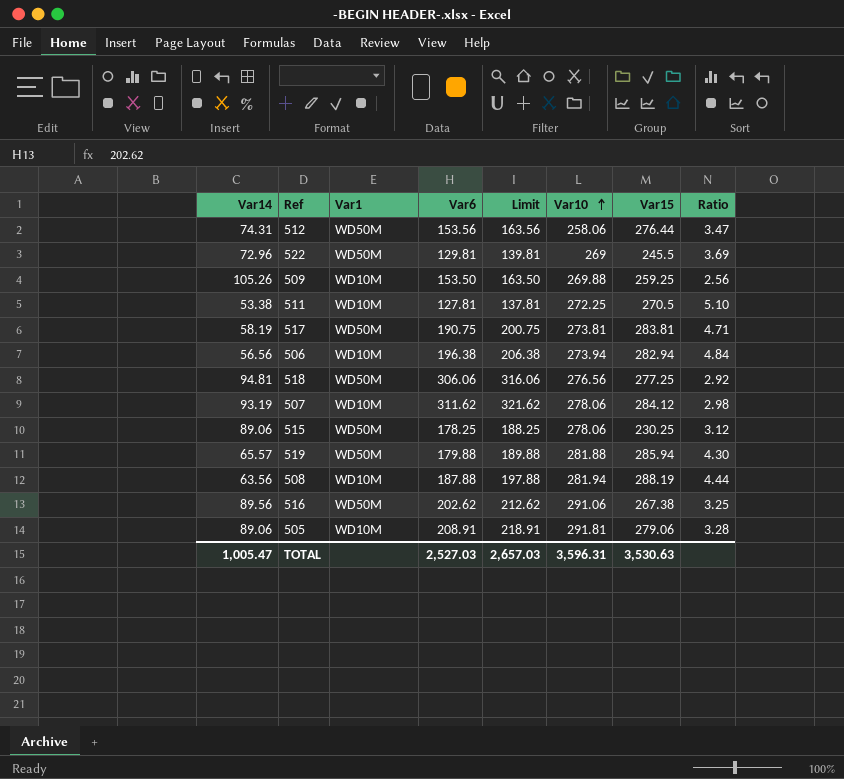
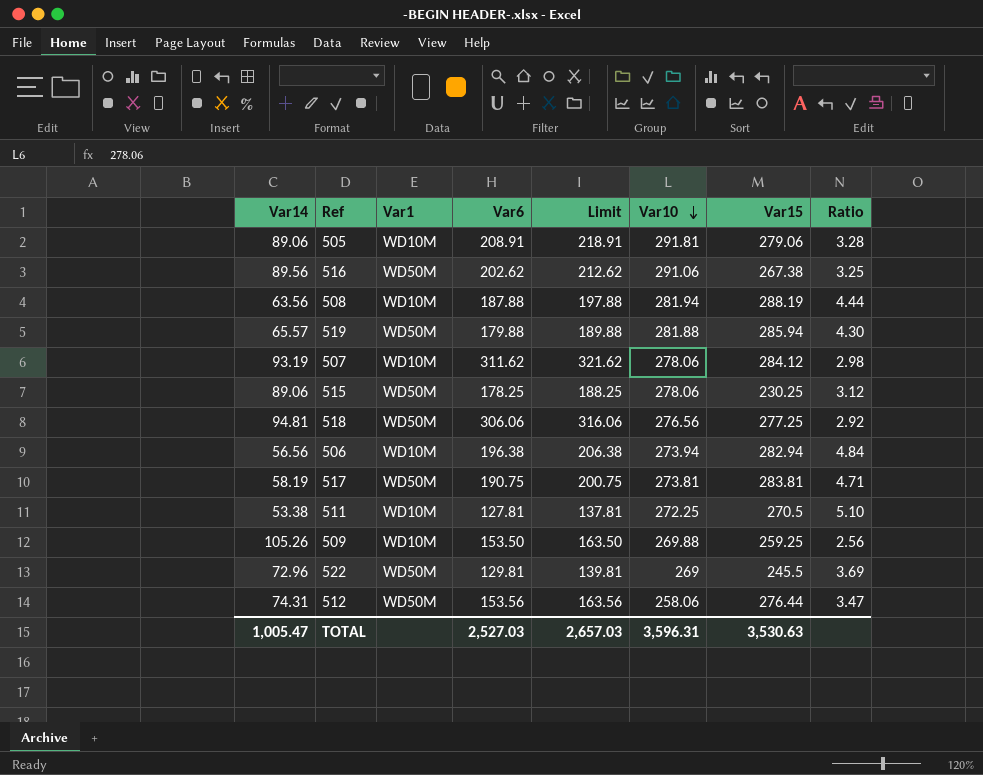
row order: Var10 ascending -> Var10 descending

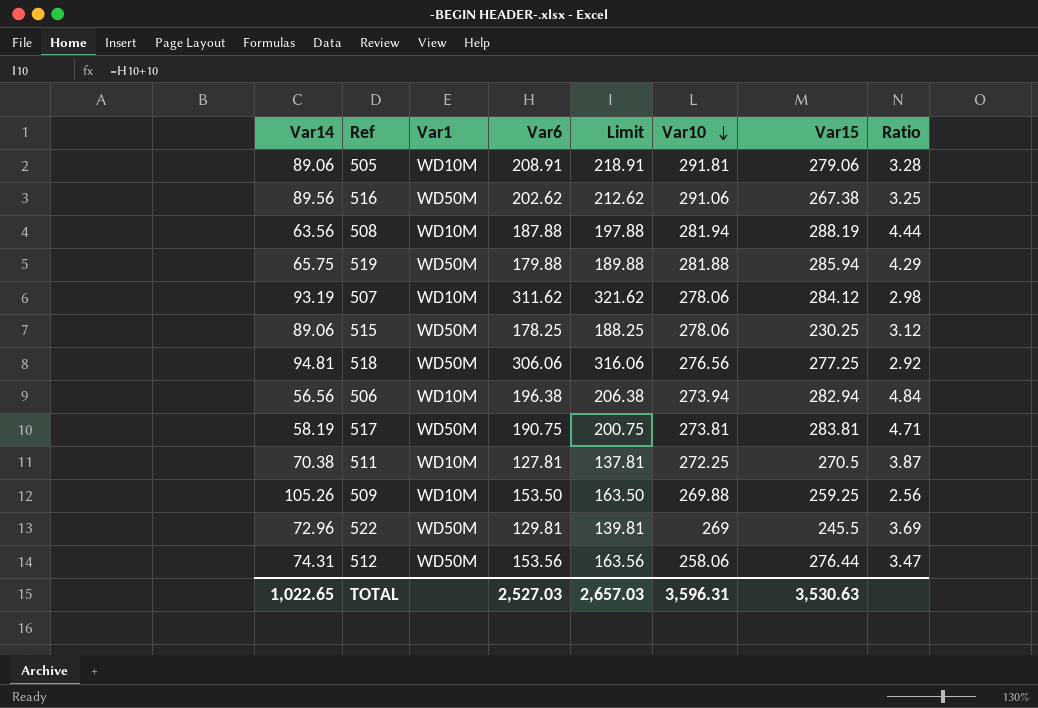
519 | Var14: 65.57 -> 65.75
519 | Ratio: 4.30 -> 4.29
511 | Var14: 53.38 -> 70.38
511 | Ratio: 5.10 -> 3.87
TOTAL | Var14: 1,005.47 -> 1,022.65

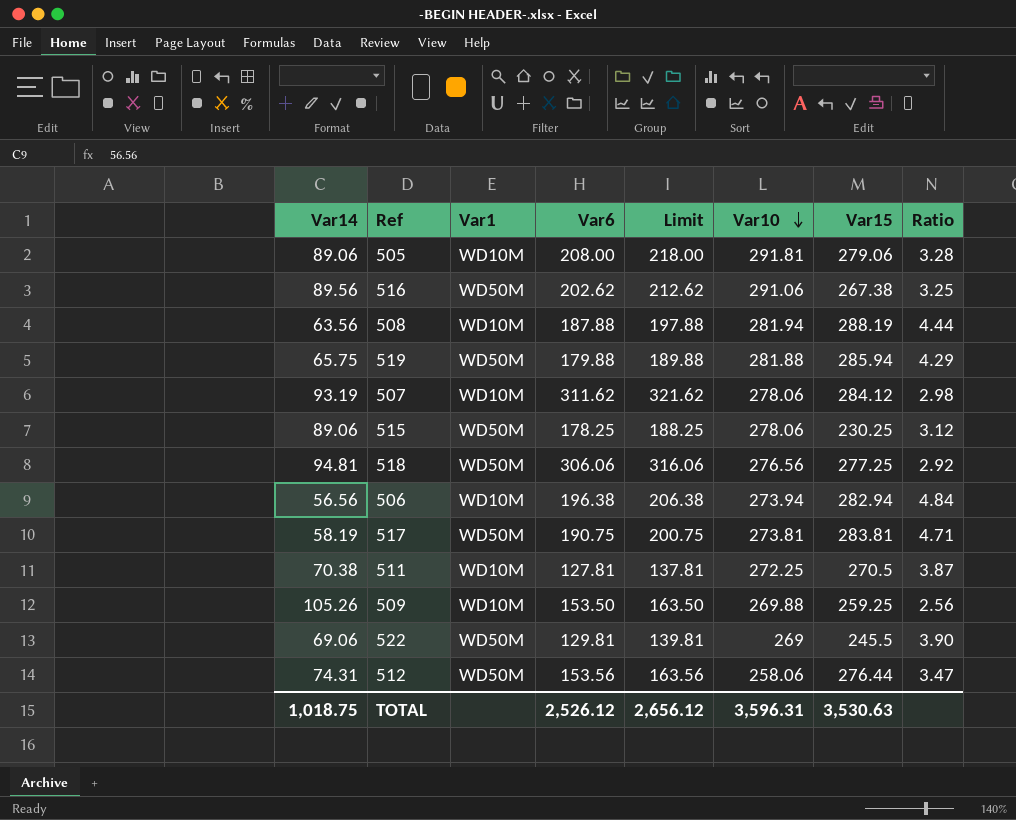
505 | Var6: 208.91 -> 208.00
505 | Limit: 218.91 -> 218.00
522 | Var14: 72.96 -> 69.06
522 | Ratio: 3.69 -> 3.90
TOTAL | Var14: 1,022.65 -> 1,018.75
TOTAL | Var6: 2,527.03 -> 2,526.12
TOTAL | Limit: 2,657.03 -> 2,656.12

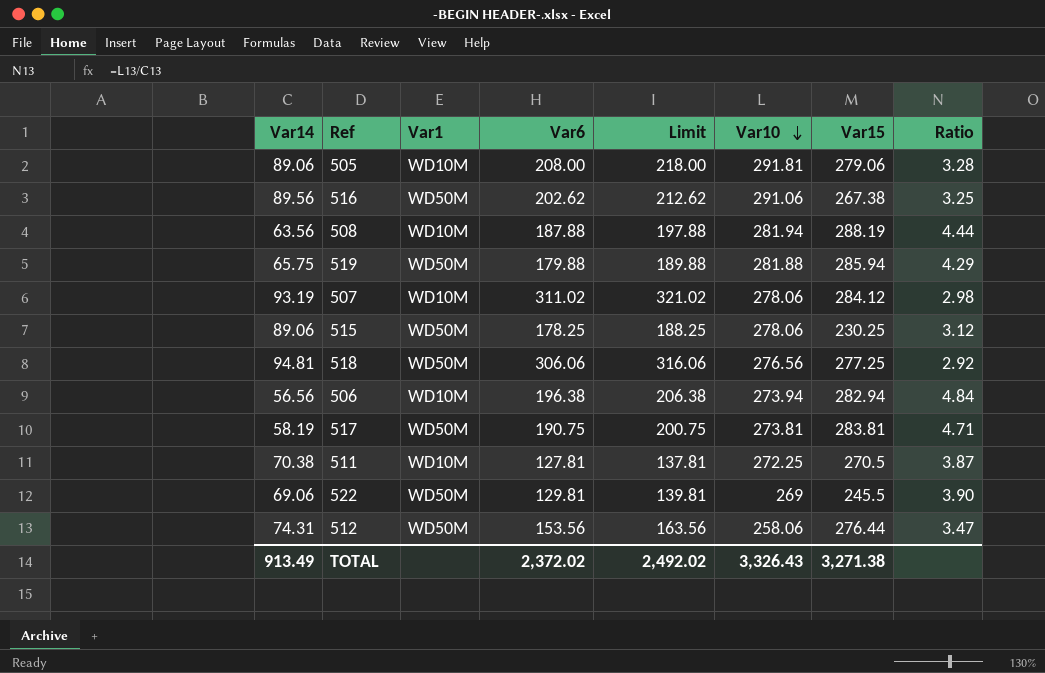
row 509: 105.26 | WD10M | 153.50 | 163.50 | 269.88 | 259.25 | 2.56 -> none
507 | Var6: 311.62 -> 311.02
507 | Limit: 321.62 -> 321.02
TOTAL | Var14: 1,018.75 -> 913.49
TOTAL | Var6: 2,526.12 -> 2,372.02
TOTAL | Limit: 2,656.12 -> 2,492.02
TOTAL | Var10: 3,596.31 -> 3,326.43
TOTAL | Var15: 3,530.63 -> 3,271.38

